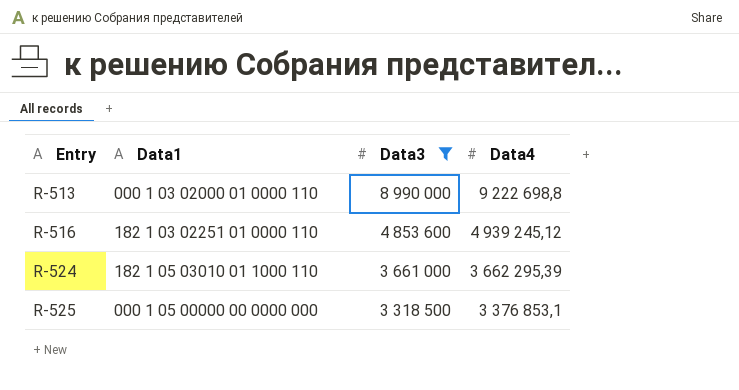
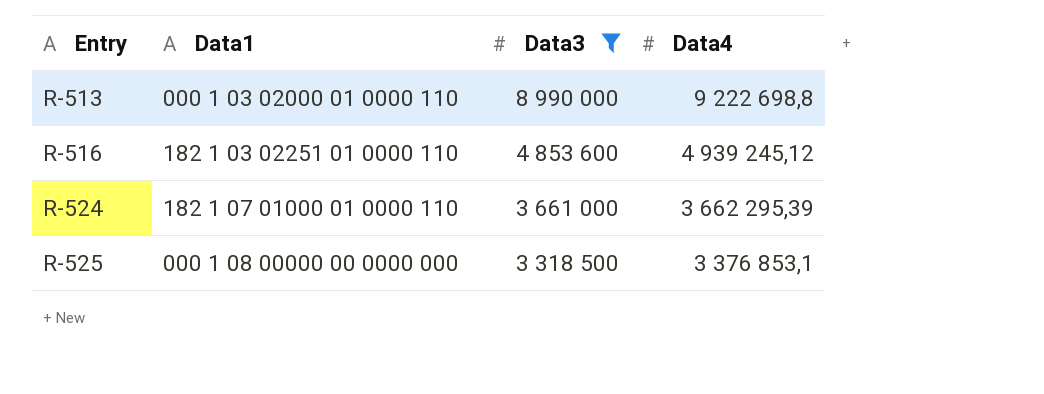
R-524 | Data1: 182 1 05 03010 01 1000 110 -> 182 1 07 01000 01 0000 110
R-525 | Data1: 000 1 05 00000 00 0000 000 -> 000 1 08 00000 00 0000 000

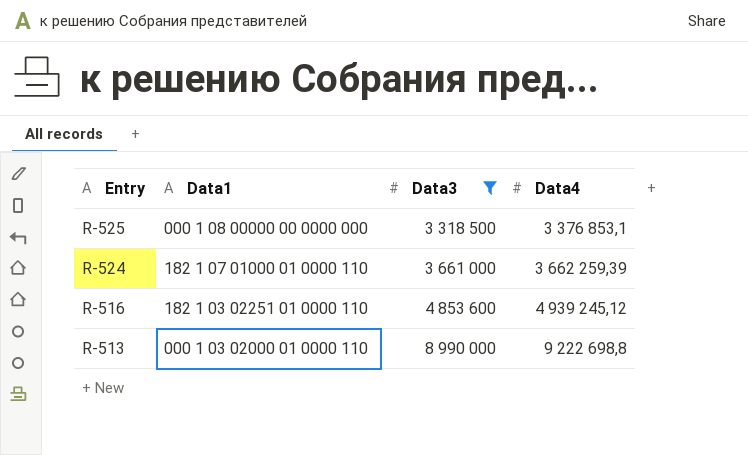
row order: Entry ascending -> Entry descending
R-524 | Data4: 3 662 295,39 -> 3 662 259,39

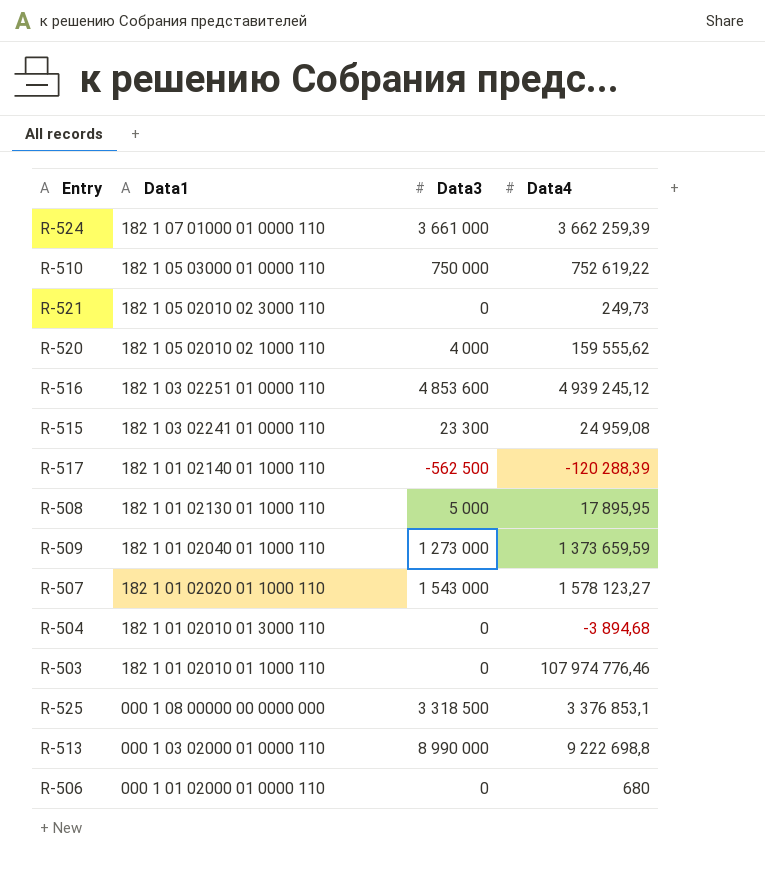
filter: Data3 >= 3 318 500 -> none
row order: Entry descending -> Data1 descending

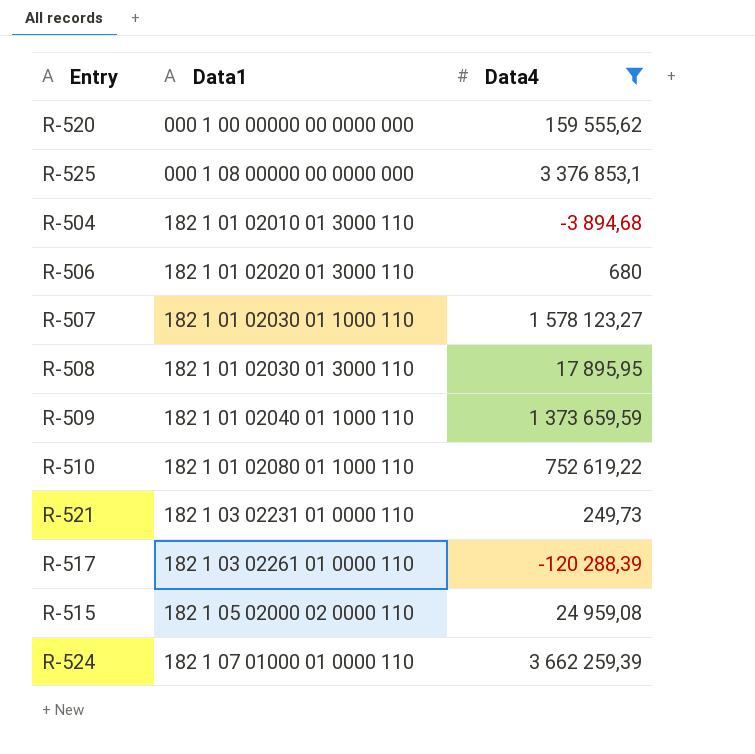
filter: none -> Data4 <= 3 662 259,39
row order: Data1 descending -> Data1 ascending
column Data3 | position: 3 -> none
R-520 | Data1: 182 1 05 02010 02 1000 110 -> 000 1 00 00000 00 0000 000
R-506 | Data1: 000 1 01 02000 01 0000 110 -> 182 1 01 02020 01 3000 110
R-507 | Data1: 182 1 01 02020 01 1000 110 -> 182 1 01 02030 01 1000 110
R-508 | Data1: 182 1 01 02130 01 1000 110 -> 182 1 01 02030 01 3000 110
R-510 | Data1: 182 1 05 03000 01 0000 110 -> 182 1 01 02080 01 1000 110
R-521 | Data1: 182 1 05 02010 02 3000 110 -> 182 1 03 02231 01 0000 110
R-517 | Data1: 182 1 01 02140 01 1000 110 -> 182 1 03 02261 01 0000 110
R-515 | Data1: 182 1 03 02241 01 0000 110 -> 182 1 05 02000 02 0000 110

